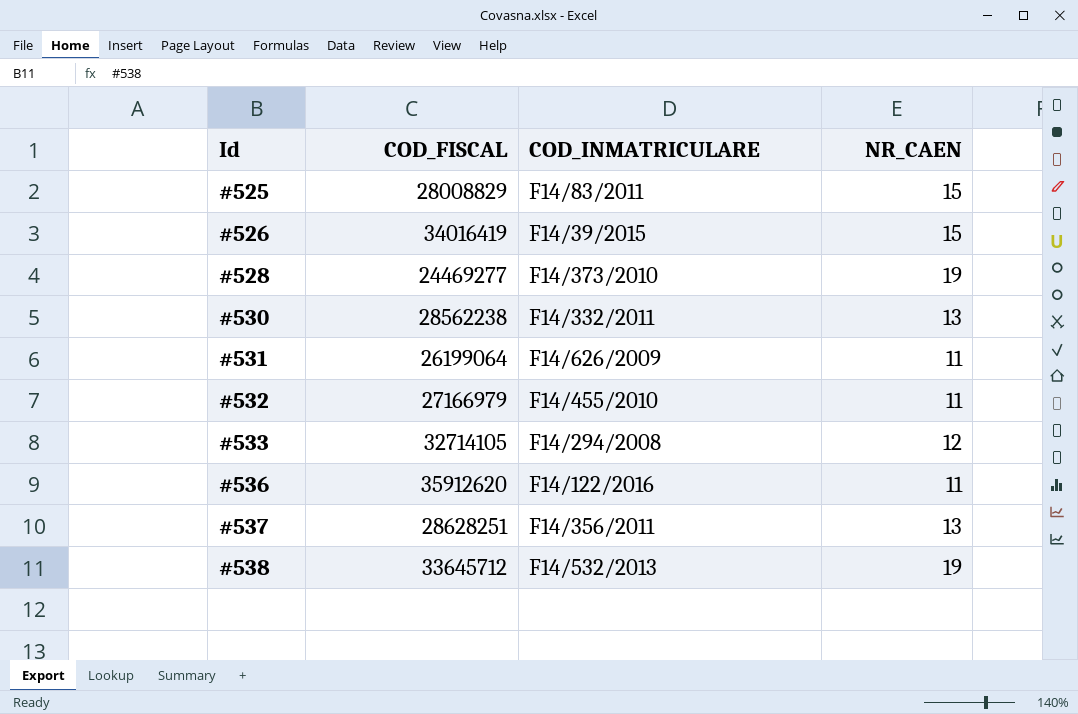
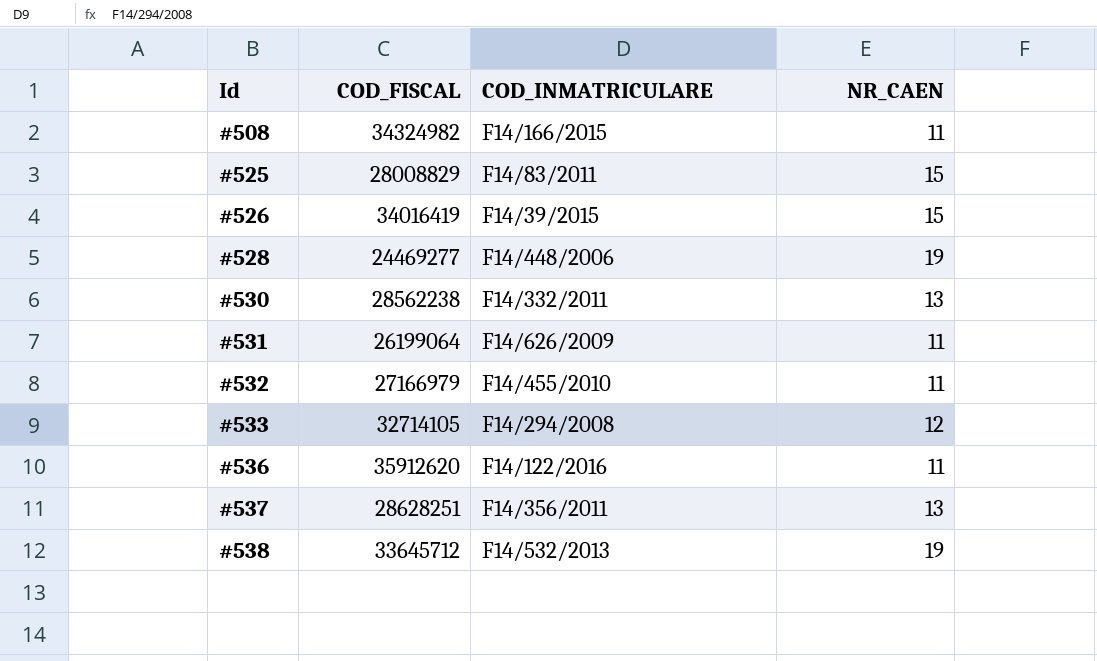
row #508: none -> 34324982 | F14/166/2015 | 11
#528 | COD_INMATRICULARE: F14/373/2010 -> F14/448/2006

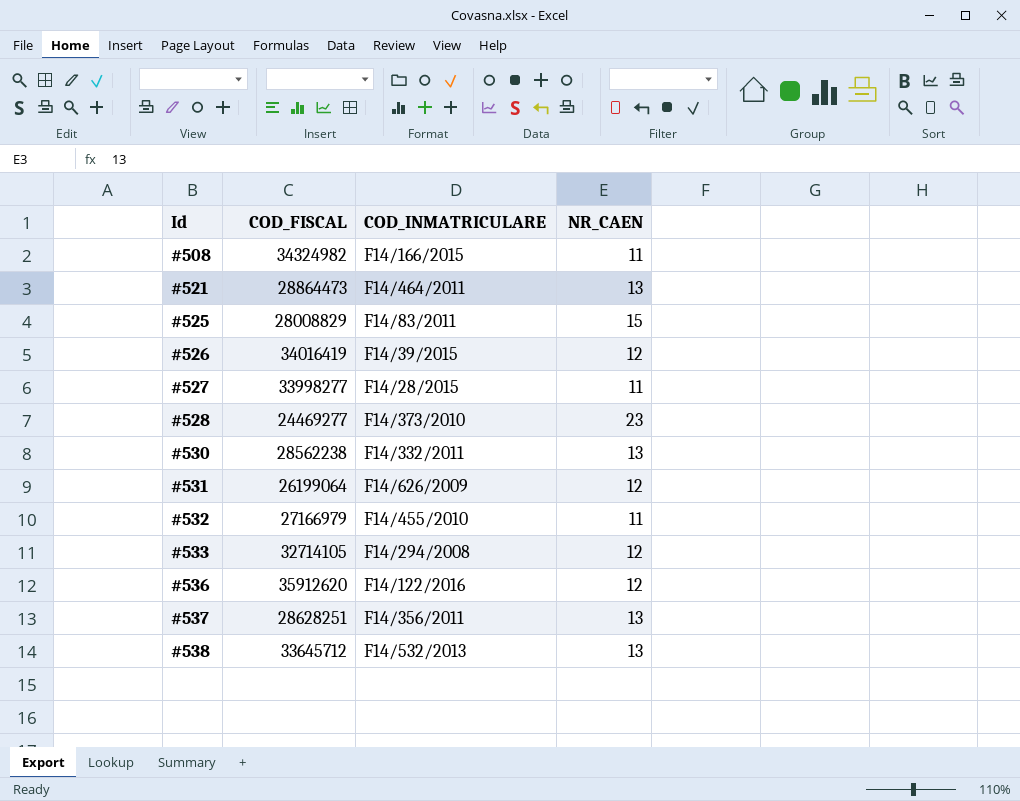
row #521: none -> 28864473 | F14/464/2011 | 13
#526 | NR_CAEN: 15 -> 12
row #527: none -> 33998277 | F14/28/2015 | 11
#528 | COD_INMATRICULARE: F14/448/2006 -> F14/373/2010
#528 | NR_CAEN: 19 -> 23
#531 | NR_CAEN: 11 -> 12
#536 | NR_CAEN: 11 -> 12
#538 | NR_CAEN: 19 -> 13

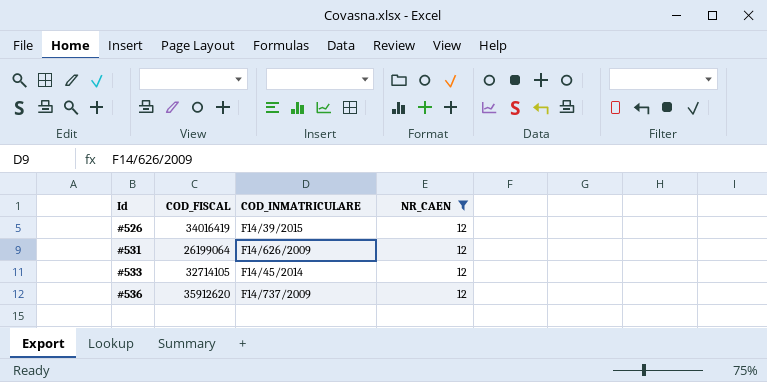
filter: none -> NR_CAEN = 12
#533 | COD_INMATRICULARE: F14/294/2008 -> F14/45/2014
#536 | COD_INMATRICULARE: F14/122/2016 -> F14/737/2009

